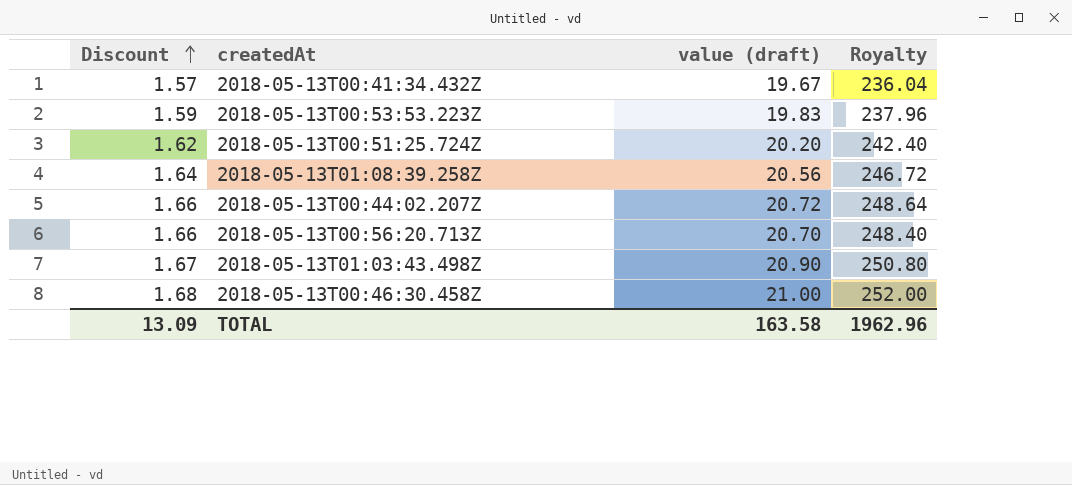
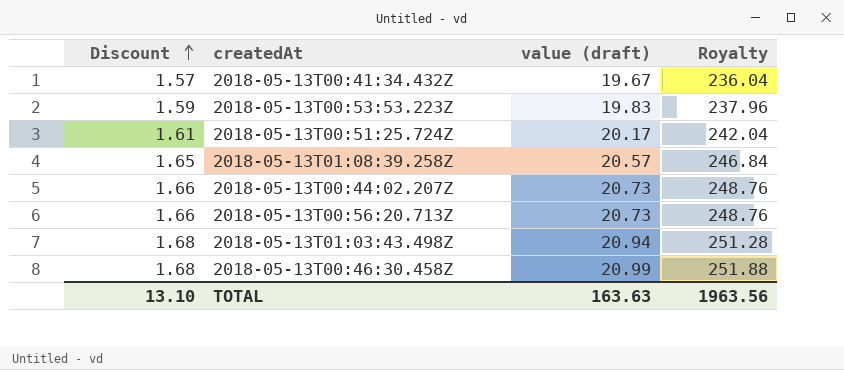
2018-05-13T00:51:25.724Z | Discount: 1.62 -> 1.61
2018-05-13T00:51:25.724Z | value (draft): 20.20 -> 20.17
2018-05-13T00:51:25.724Z | Royalty: 242.40 -> 242.04
2018-05-13T01:08:39.258Z | Discount: 1.64 -> 1.65
2018-05-13T01:08:39.258Z | value (draft): 20.56 -> 20.57
2018-05-13T01:08:39.258Z | Royalty: 246.72 -> 246.84
2018-05-13T00:44:02.207Z | value (draft): 20.72 -> 20.73
2018-05-13T00:44:02.207Z | Royalty: 248.64 -> 248.76
2018-05-13T00:56:20.713Z | value (draft): 20.70 -> 20.73
2018-05-13T00:56:20.713Z | Royalty: 248.40 -> 248.76
2018-05-13T01:03:43.498Z | Discount: 1.67 -> 1.68
2018-05-13T01:03:43.498Z | value (draft): 20.90 -> 20.94
2018-05-13T01:03:43.498Z | Royalty: 250.80 -> 251.28
2018-05-13T00:46:30.458Z | value (draft): 21.00 -> 20.99
2018-05-13T00:46:30.458Z | Royalty: 252.00 -> 251.88
TOTAL | Discount: 13.09 -> 13.10
TOTAL | value (draft): 163.58 -> 163.63
TOTAL | Royalty: 1962.96 -> 1963.56

